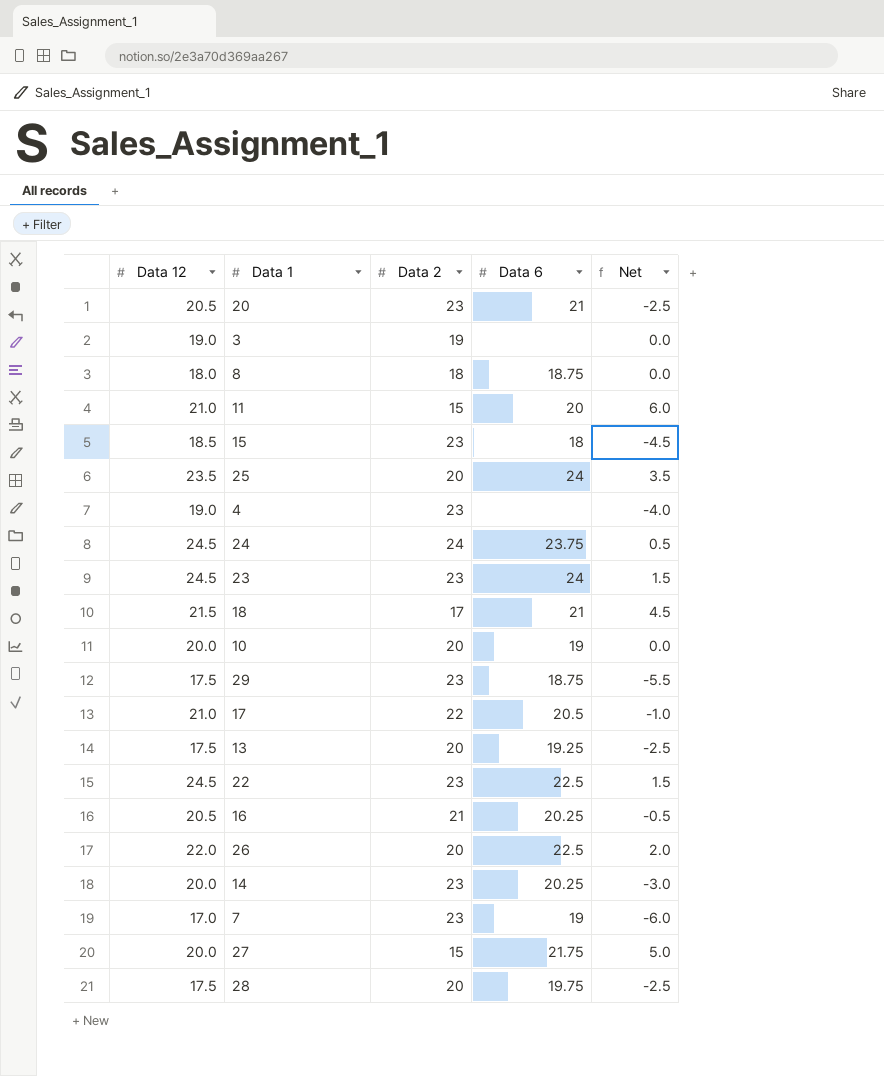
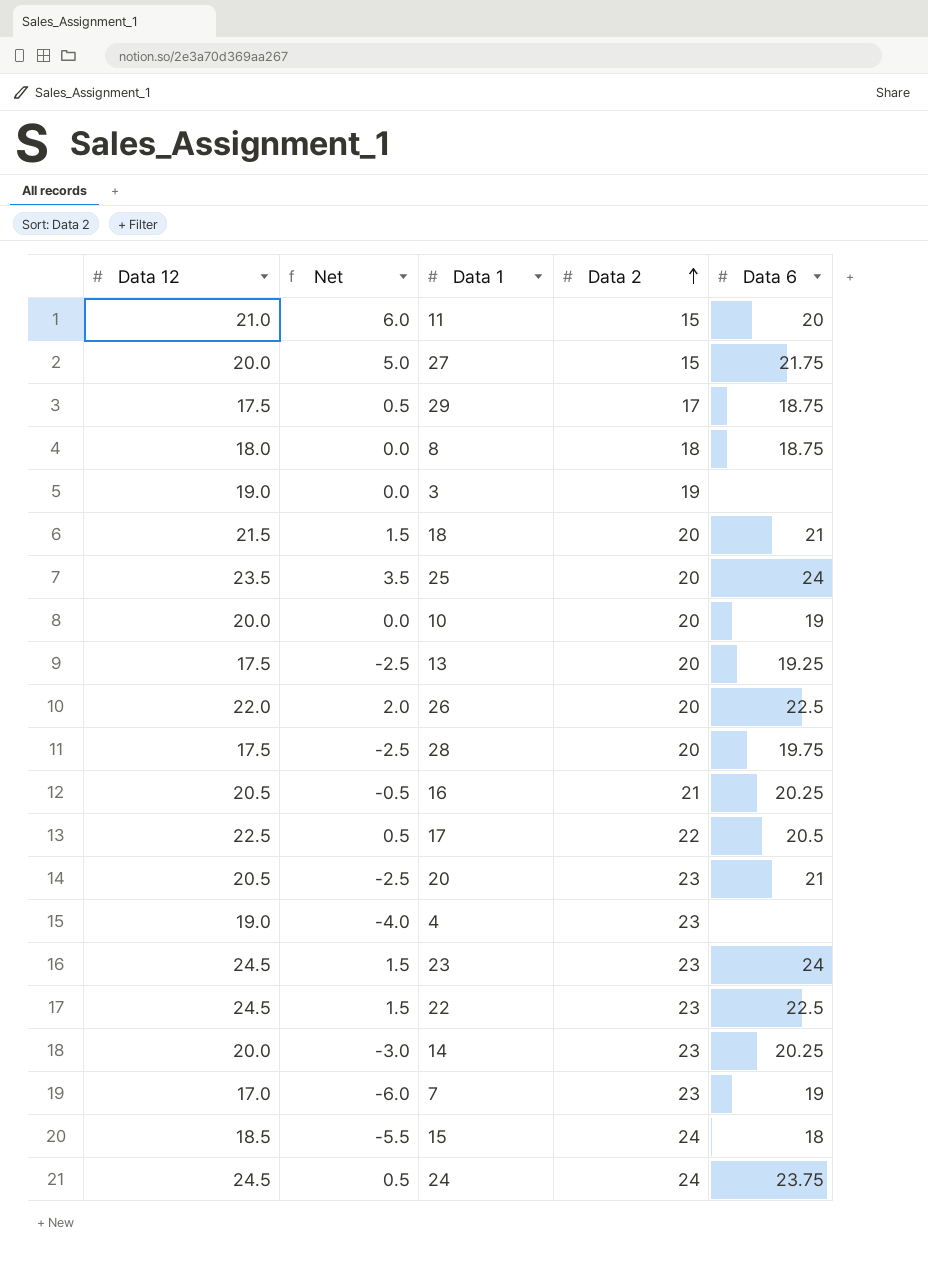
row order: none -> Data 2 ascending
column Net | position: 5 -> 2
29 | Net: -5.5 -> 0.5
29 | Data 2: 23 -> 17
18 | Net: 4.5 -> 1.5
18 | Data 2: 17 -> 20
17 | Data 12: 21.0 -> 22.5
17 | Net: -1.0 -> 0.5
15 | Net: -4.5 -> -5.5
15 | Data 2: 23 -> 24

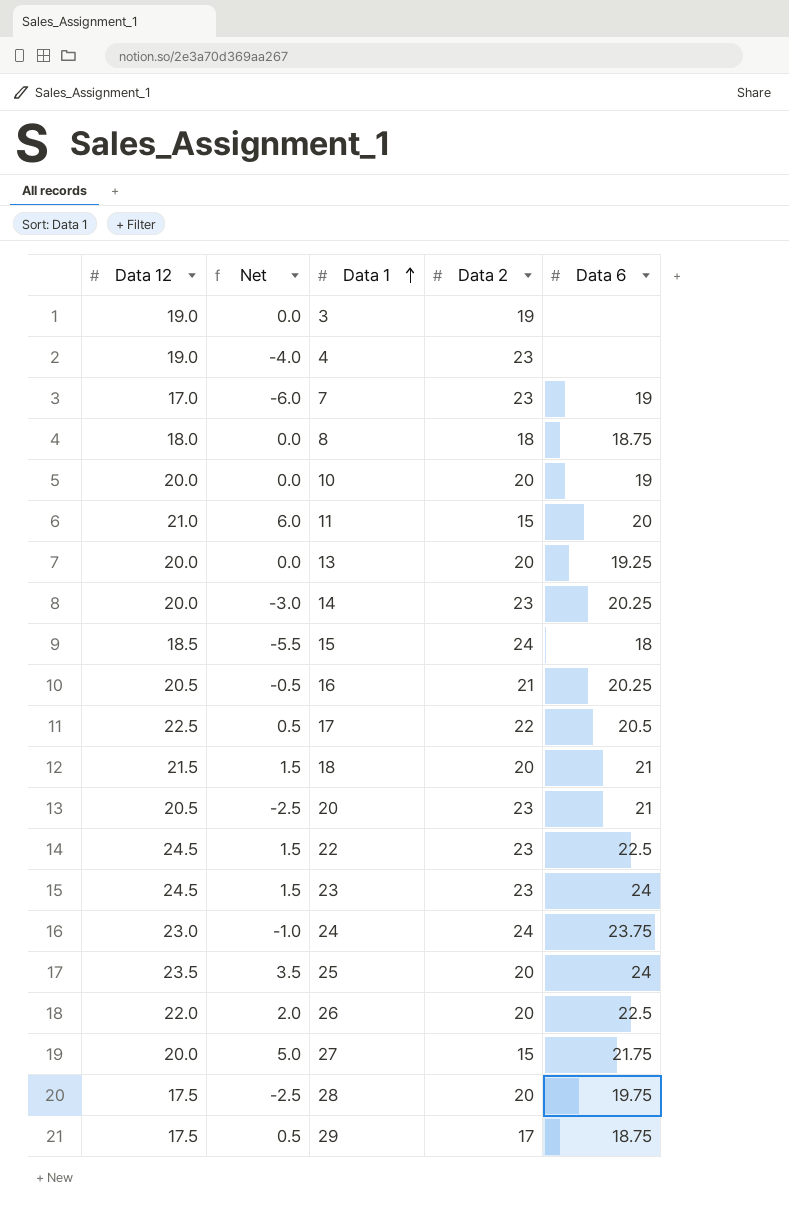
row order: Data 2 ascending -> Data 1 ascending
13 | Data 12: 17.5 -> 20.0
13 | Net: -2.5 -> 0.0
24 | Data 12: 24.5 -> 23.0
24 | Net: 0.5 -> -1.0

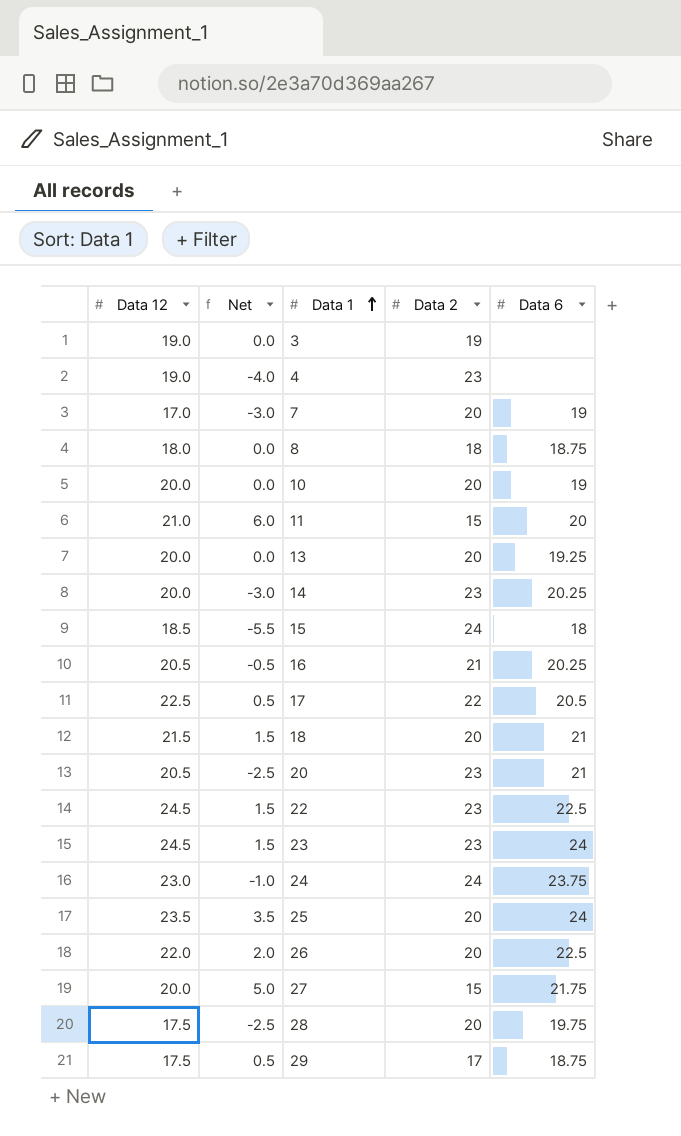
7 | Net: -6.0 -> -3.0
7 | Data 2: 23 -> 20

